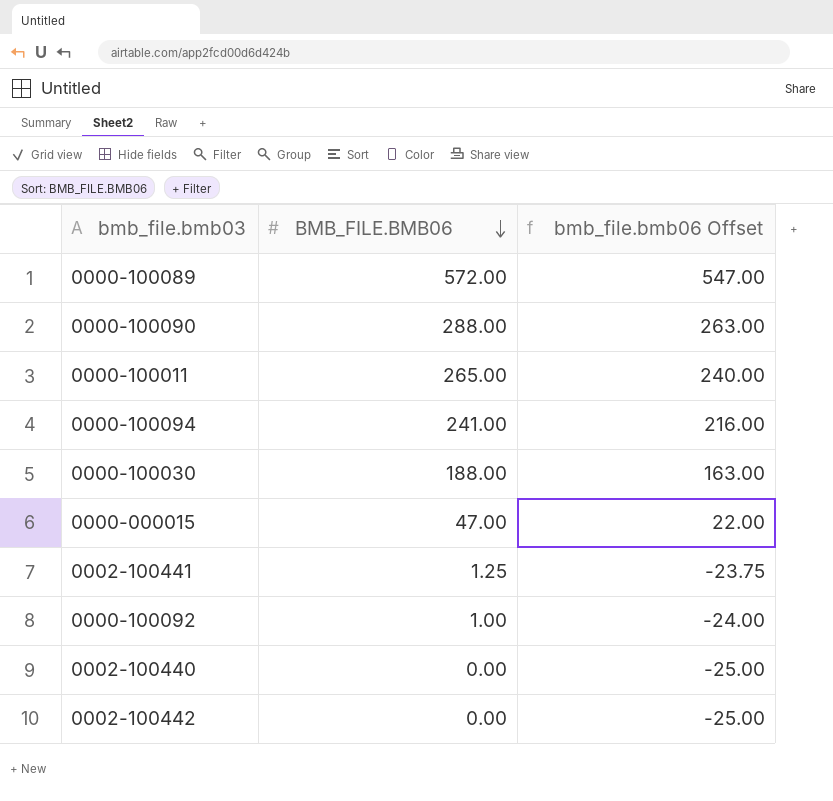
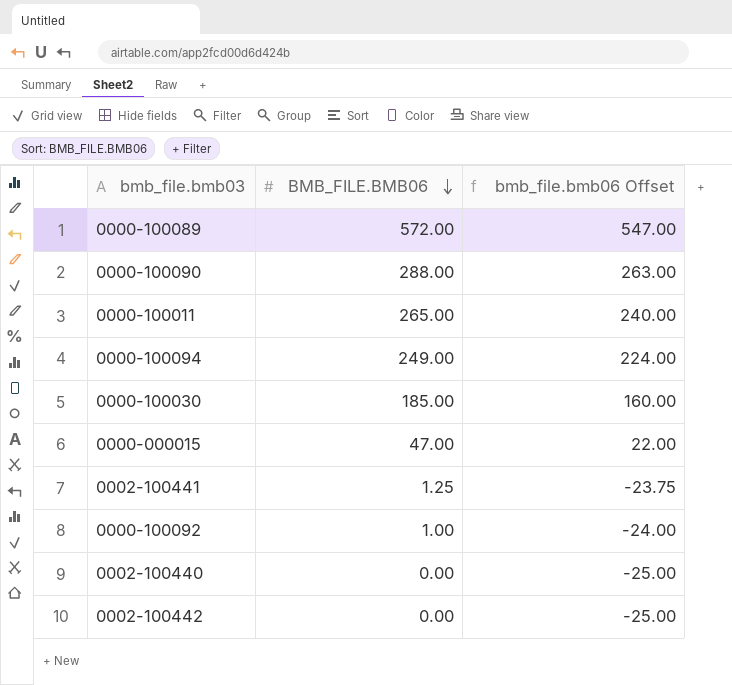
0000-100094 | BMB_FILE.BMB06: 241.00 -> 249.00
0000-100094 | bmb_file.bmb06 Offset: 216.00 -> 224.00
0000-100030 | BMB_FILE.BMB06: 188.00 -> 185.00
0000-100030 | bmb_file.bmb06 Offset: 163.00 -> 160.00

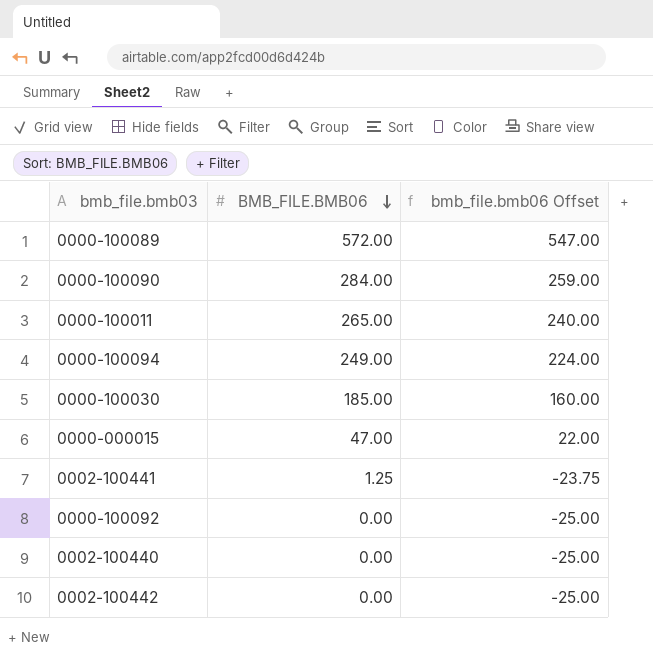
0000-100090 | BMB_FILE.BMB06: 288.00 -> 284.00
0000-100090 | bmb_file.bmb06 Offset: 263.00 -> 259.00
0000-100092 | BMB_FILE.BMB06: 1.00 -> 0.00
0000-100092 | bmb_file.bmb06 Offset: -24.00 -> -25.00

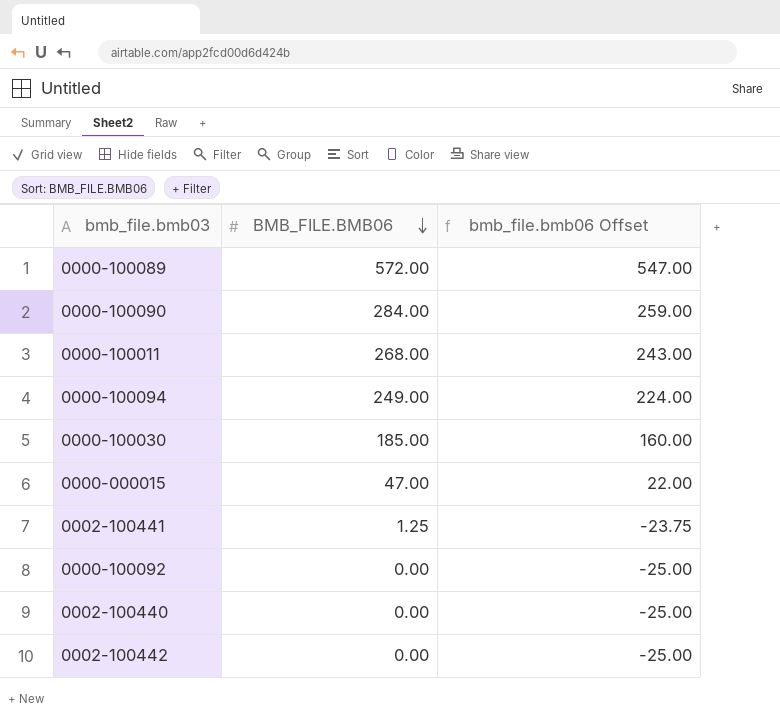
0000-100011 | BMB_FILE.BMB06: 265.00 -> 268.00
0000-100011 | bmb_file.bmb06 Offset: 240.00 -> 243.00

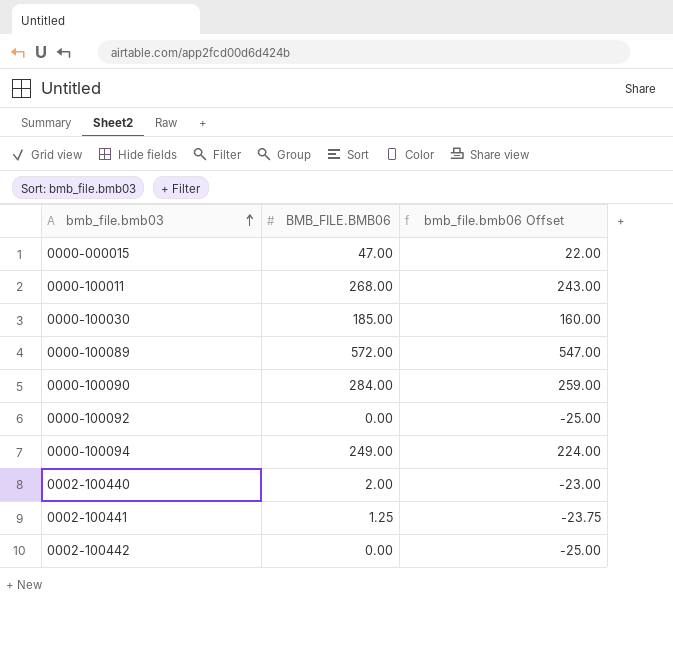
row order: BMB_FILE.BMB06 descending -> bmb_file.bmb03 ascending
0002-100440 | BMB_FILE.BMB06: 0.00 -> 2.00
0002-100440 | bmb_file.bmb06 Offset: -25.00 -> -23.00

